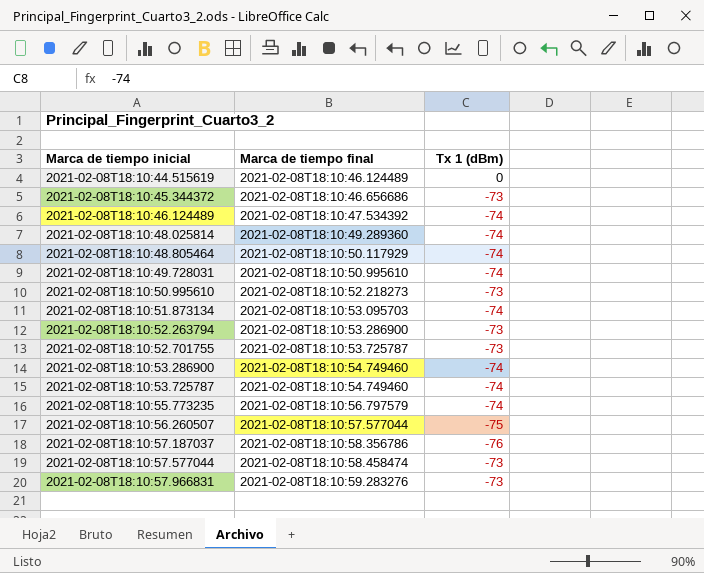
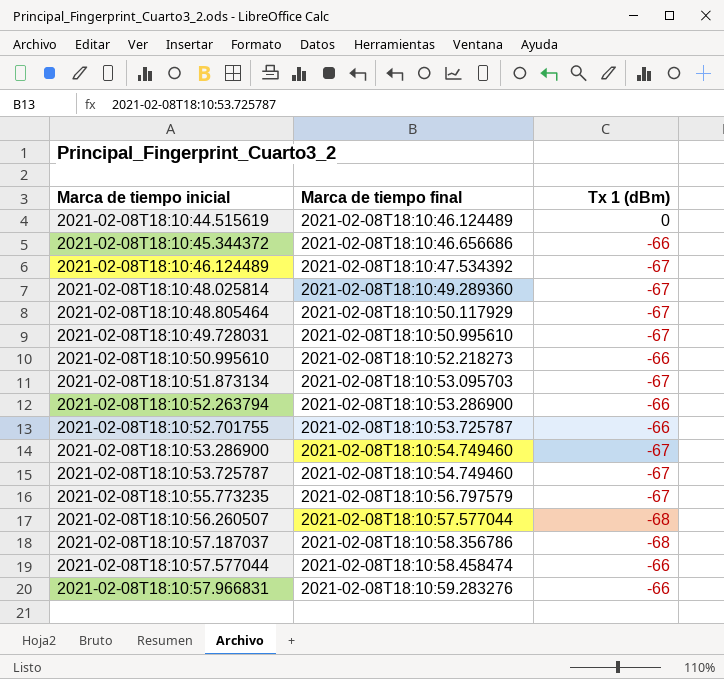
2021-02-08T18:10:45.344372 | Tx 1 (dBm): -73 -> -66
2021-02-08T18:10:46.124489 | Tx 1 (dBm): -74 -> -67
2021-02-08T18:10:48.025814 | Tx 1 (dBm): -74 -> -67
2021-02-08T18:10:48.805464 | Tx 1 (dBm): -74 -> -67
2021-02-08T18:10:49.728031 | Tx 1 (dBm): -74 -> -67
2021-02-08T18:10:50.995610 | Tx 1 (dBm): -73 -> -66
2021-02-08T18:10:51.873134 | Tx 1 (dBm): -74 -> -67
2021-02-08T18:10:52.263794 | Tx 1 (dBm): -73 -> -66
2021-02-08T18:10:52.701755 | Tx 1 (dBm): -73 -> -66
2021-02-08T18:10:53.286900 | Tx 1 (dBm): -74 -> -67
2021-02-08T18:10:53.725787 | Tx 1 (dBm): -74 -> -67
2021-02-08T18:10:55.773235 | Tx 1 (dBm): -74 -> -67
2021-02-08T18:10:56.260507 | Tx 1 (dBm): -75 -> -68
2021-02-08T18:10:57.187037 | Tx 1 (dBm): -76 -> -68
2021-02-08T18:10:57.577044 | Tx 1 (dBm): -73 -> -66
2021-02-08T18:10:57.966831 | Tx 1 (dBm): -73 -> -66

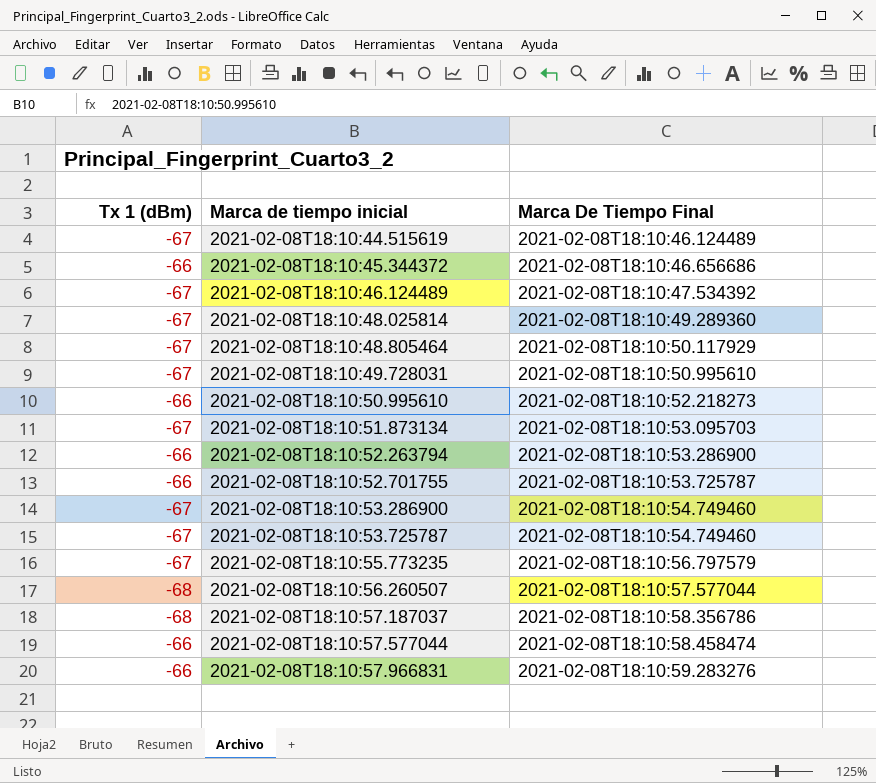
column Tx 1 (dBm) | position: 3 -> 1
column name: Marca de tiempo final -> Marca De Tiempo Final
2021-02-08T18:10:44.515619 | Tx 1 (dBm): 0 -> -67

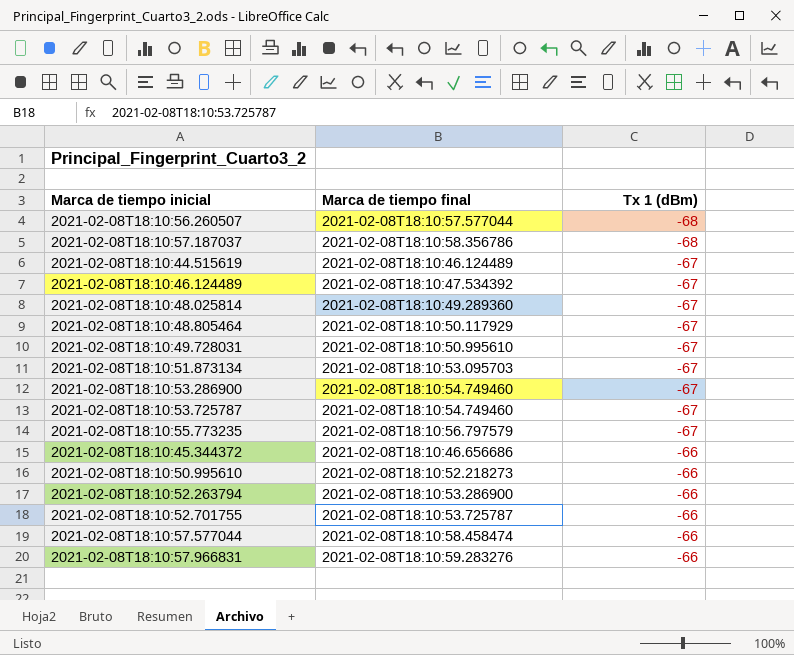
row order: Marca de tiempo inicial ascending -> Tx 1 (dBm) ascending
column name: Marca De Tiempo Final -> Marca de tiempo final
column Tx 1 (dBm) | position: 1 -> 3

